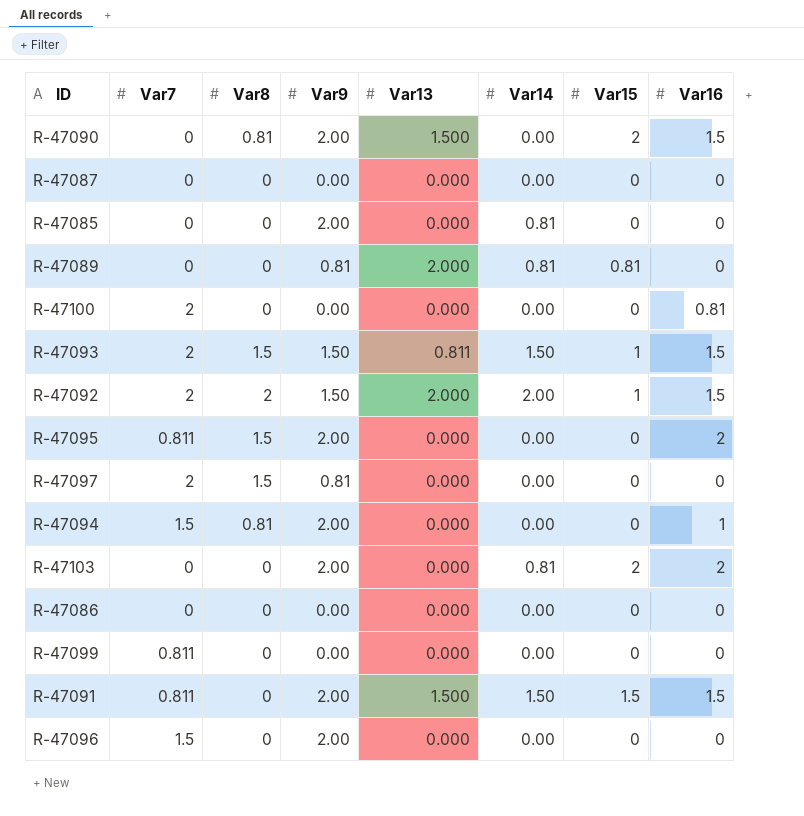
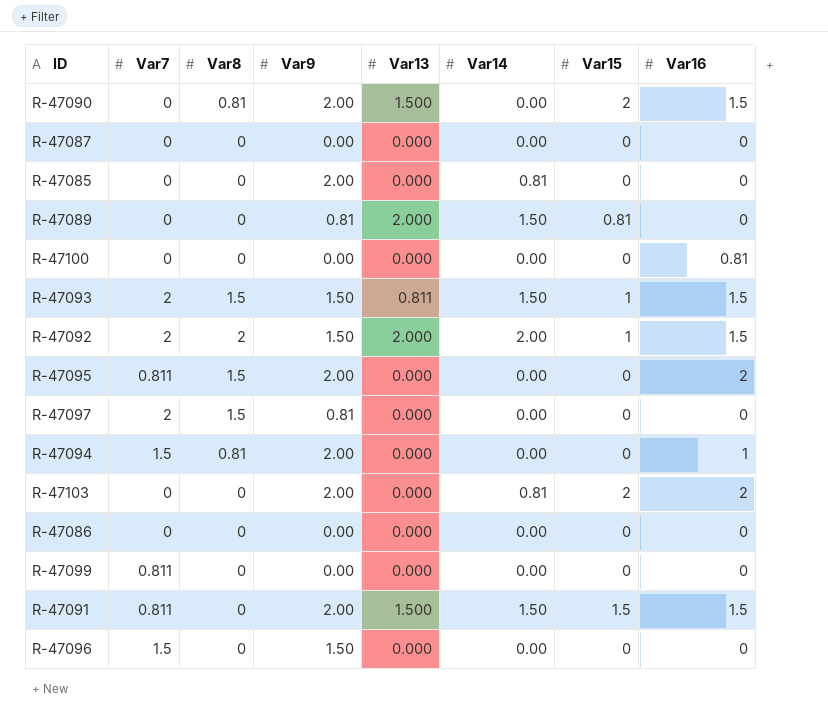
R-47089 | Var14: 0.81 -> 1.50
R-47100 | Var7: 2 -> 0
R-47096 | Var9: 2.00 -> 1.50

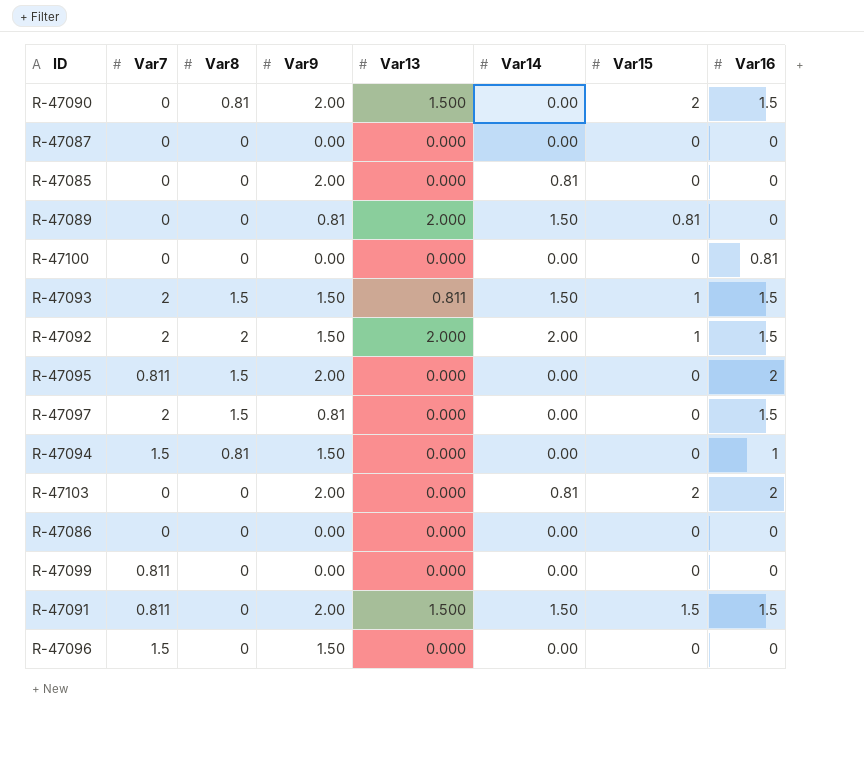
R-47097 | Var16: 0 -> 1.5
R-47094 | Var9: 2.00 -> 1.50

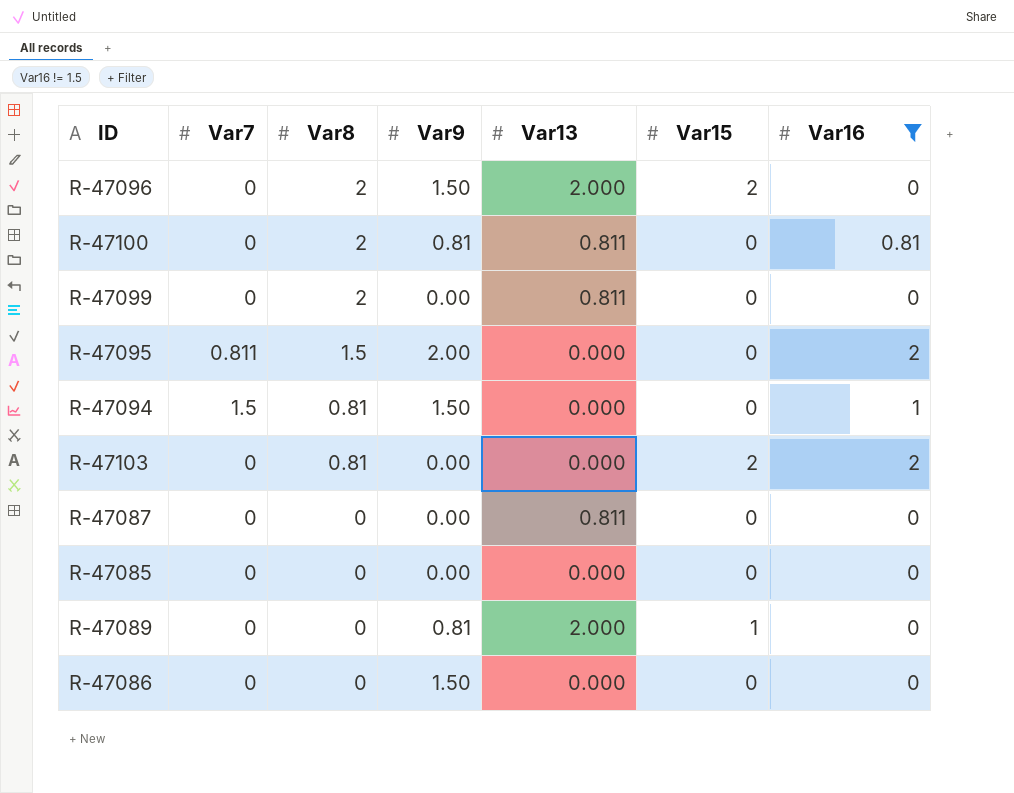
filter: none -> Var16 != 1.5
row order: none -> Var8 descending
column Var14 | position: 6 -> none
R-47096 | Var7: 1.5 -> 0
R-47096 | Var8: 0 -> 2
R-47096 | Var13: 0.000 -> 2.000
R-47096 | Var15: 0 -> 2
R-47100 | Var8: 0 -> 2
R-47100 | Var9: 0.00 -> 0.81
R-47100 | Var13: 0.000 -> 0.811
R-47099 | Var7: 0.811 -> 0
R-47099 | Var8: 0 -> 2
R-47099 | Var13: 0.000 -> 0.811
R-47103 | Var8: 0 -> 0.81
R-47103 | Var9: 2.00 -> 0.00
R-47087 | Var13: 0.000 -> 0.811
R-47085 | Var9: 2.00 -> 0.00
R-47089 | Var15: 0.81 -> 1
R-47086 | Var9: 0.00 -> 1.50

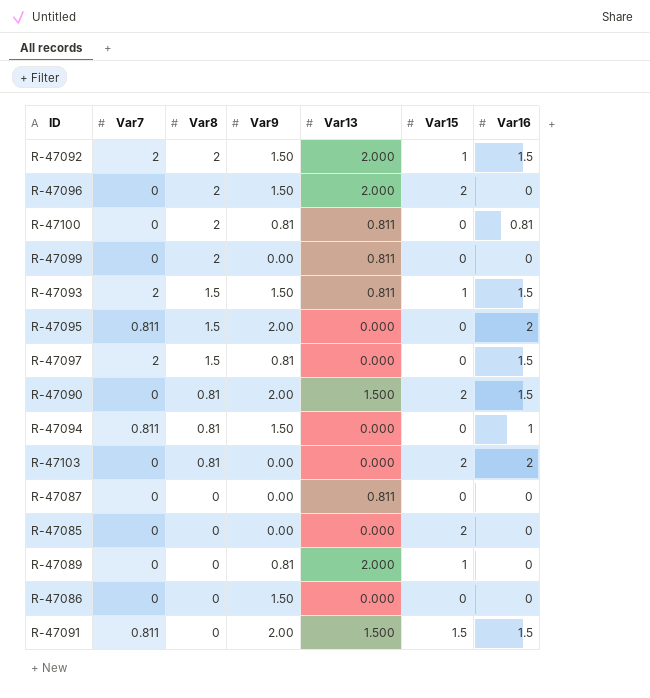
filter: Var16 != 1.5 -> none
R-47094 | Var7: 1.5 -> 0.811
R-47085 | Var15: 0 -> 2

